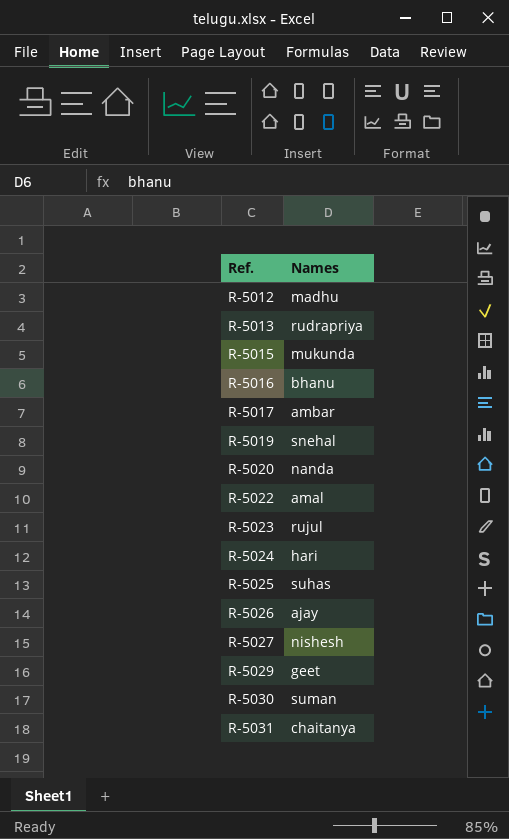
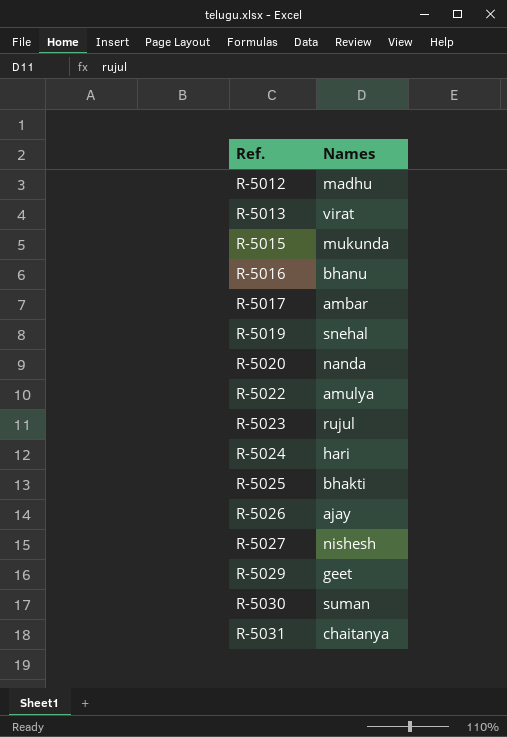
R-5013 | Names: rudrapriya -> virat
R-5022 | Names: amal -> amulya
R-5025 | Names: suhas -> bhakti

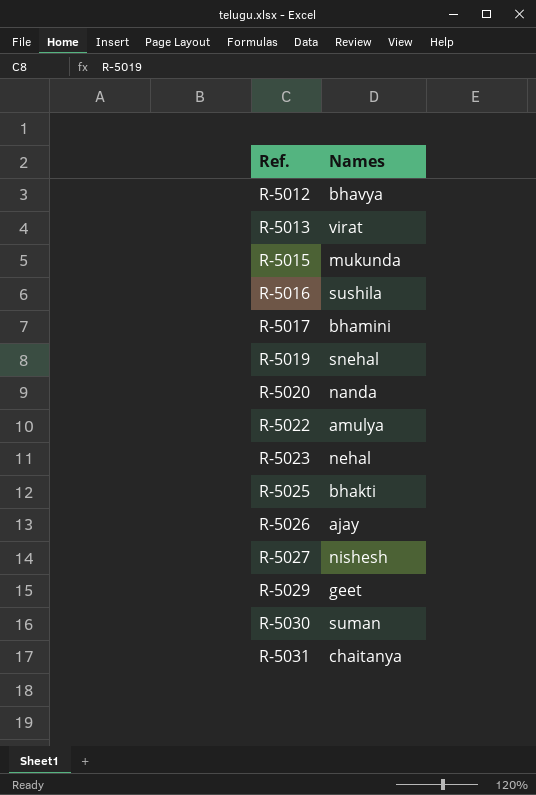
row R-5024: hari -> none
R-5012 | Names: madhu -> bhavya
R-5016 | Names: bhanu -> sushila
R-5017 | Names: ambar -> bhamini
R-5023 | Names: rujul -> nehal

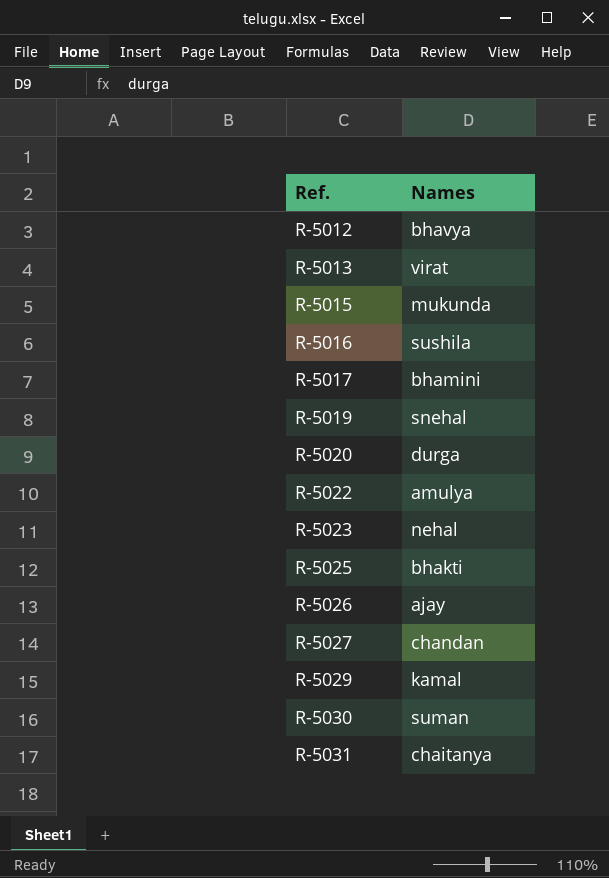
R-5020 | Names: nanda -> durga
R-5027 | Names: nishesh -> chandan
R-5029 | Names: geet -> kamal

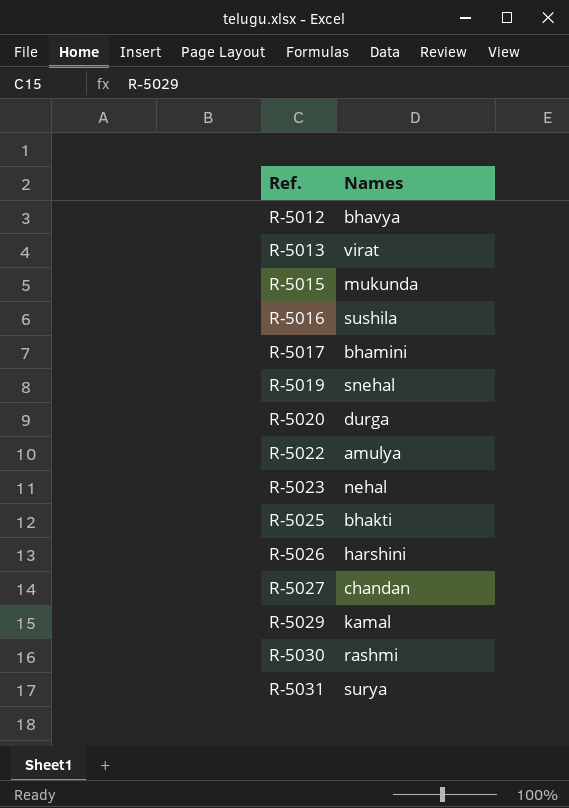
R-5026 | Names: ajay -> harshini
R-5030 | Names: suman -> rashmi
R-5031 | Names: chaitanya -> surya

